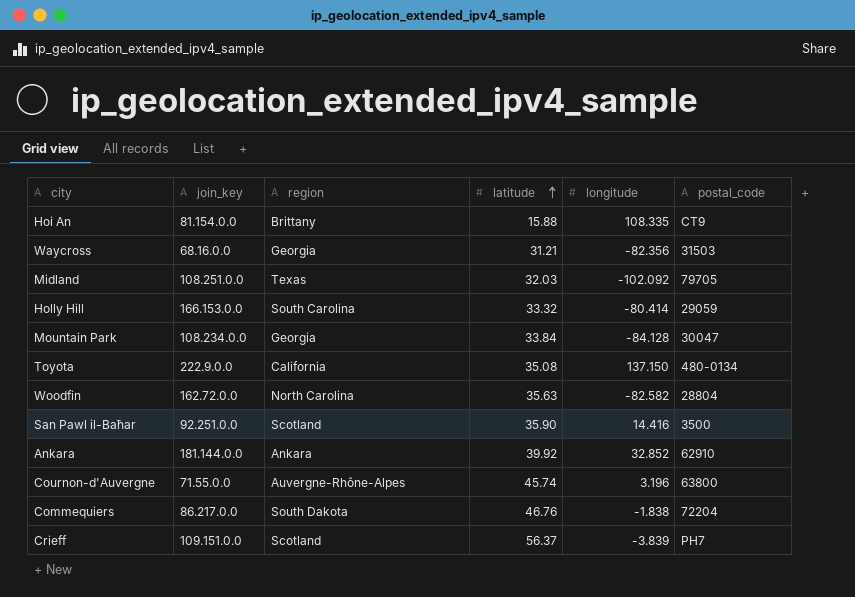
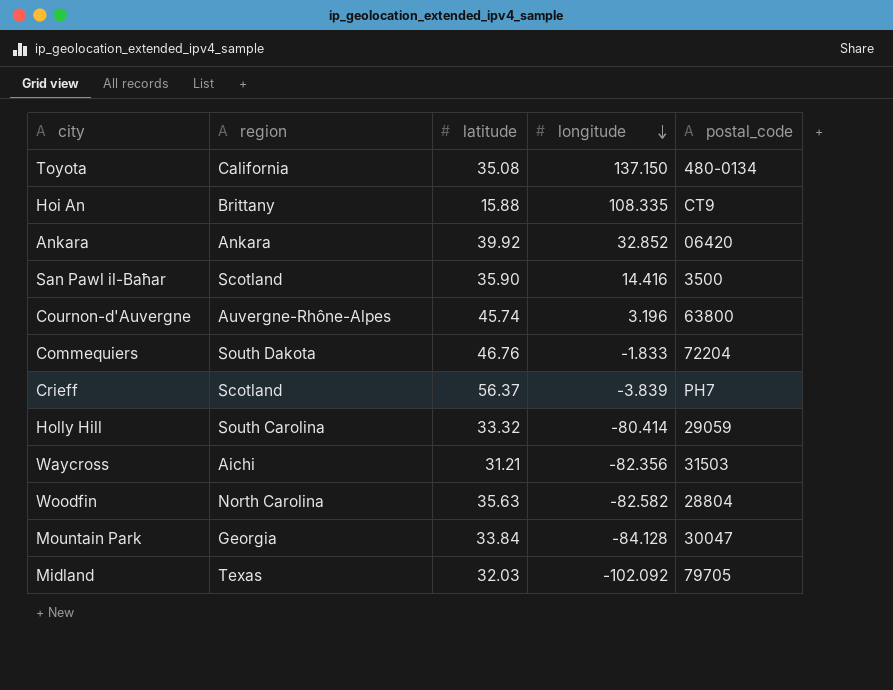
row order: latitude ascending -> longitude descending
column join_key | position: 2 -> none
Ankara | postal_code: 62910 -> 06420
Commequiers | longitude: -1.838 -> -1.833
Waycross | region: Georgia -> Aichi

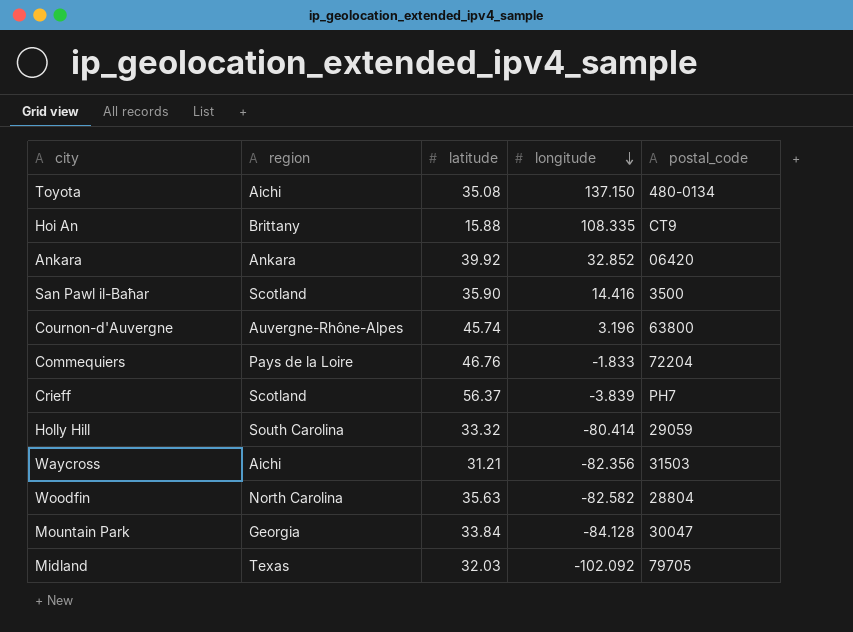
Toyota | region: California -> Aichi
Commequiers | region: South Dakota -> Pays de la Loire

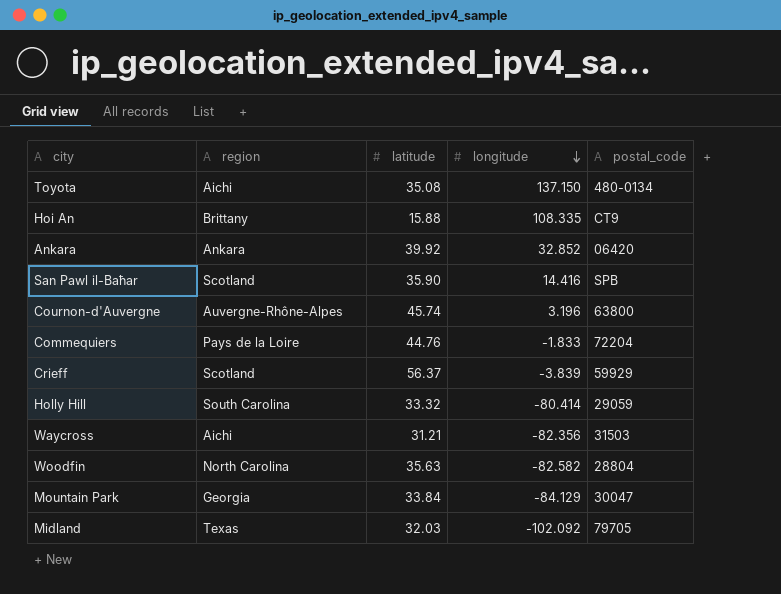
San Pawl il-Baħar | postal_code: 3500 -> SPB
Commequiers | latitude: 46.76 -> 44.76
Crieff | postal_code: PH7 -> 59929
Mountain Park | longitude: -84.128 -> -84.129

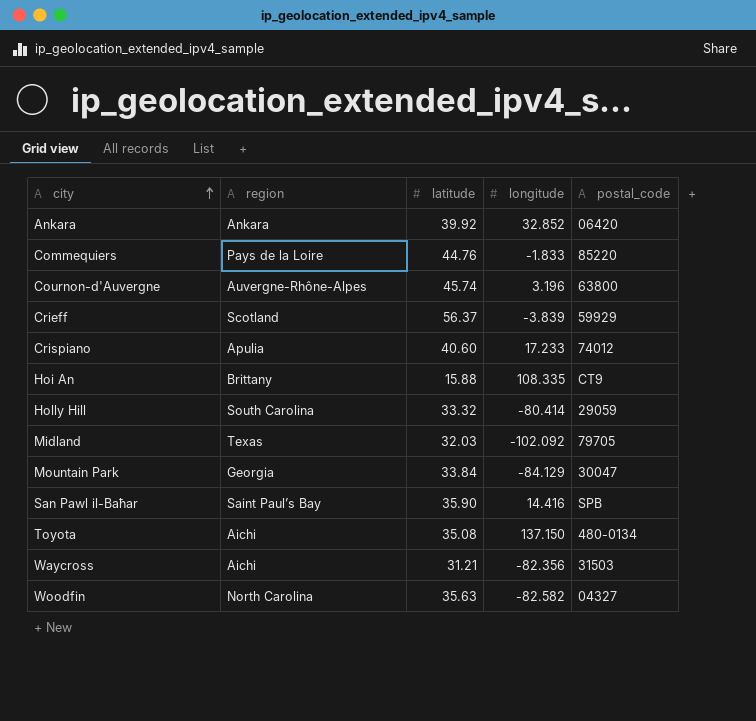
row order: longitude descending -> city ascending
Commequiers | postal_code: 72204 -> 85220
row Crispiano: none -> Apulia | 40.60 | 17.233 | 74012
San Pawl il-Baħar | region: Scotland -> Saint Paul’s Bay
Woodfin | postal_code: 28804 -> 04327

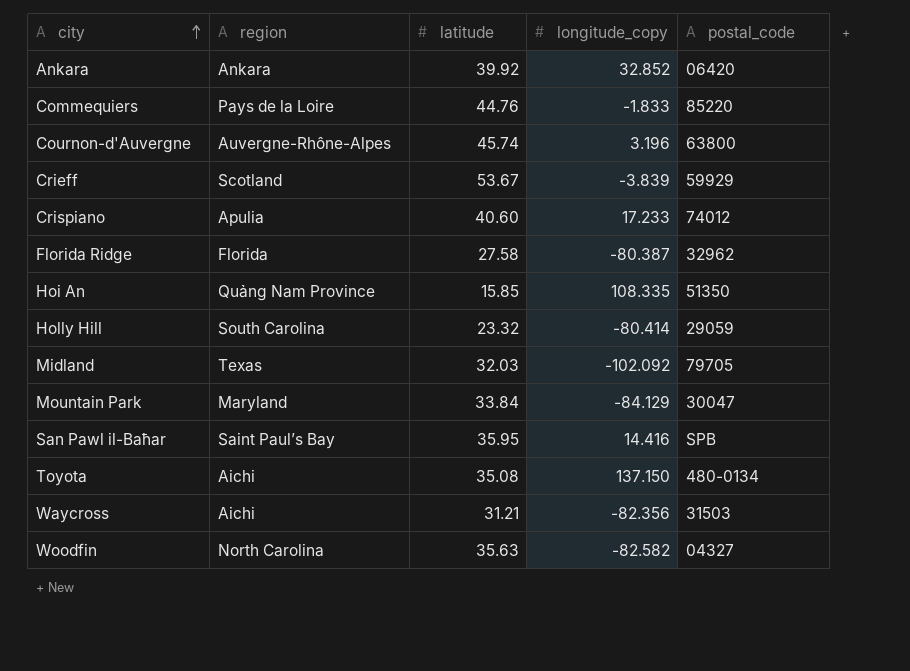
column name: longitude -> longitude_copy
Crieff | latitude: 56.37 -> 53.67
row Florida Ridge: none -> Florida | 27.58 | -80.387 | 32962
Hoi An | region: Brittany -> Quảng Nam Province
Hoi An | latitude: 15.88 -> 15.85
Hoi An | postal_code: CT9 -> 51350
Holly Hill | latitude: 33.32 -> 23.32
Mountain Park | region: Georgia -> Maryland
San Pawl il-Baħar | latitude: 35.90 -> 35.95

